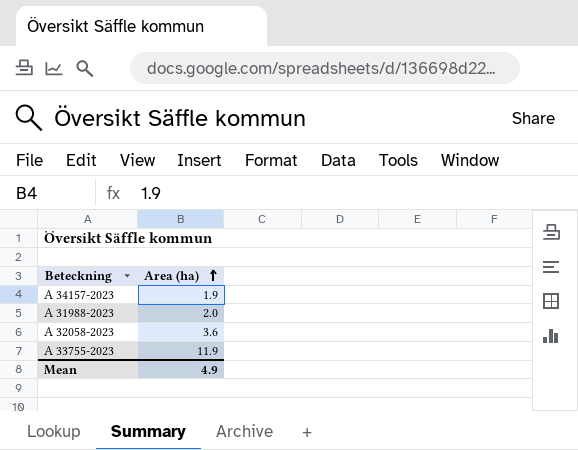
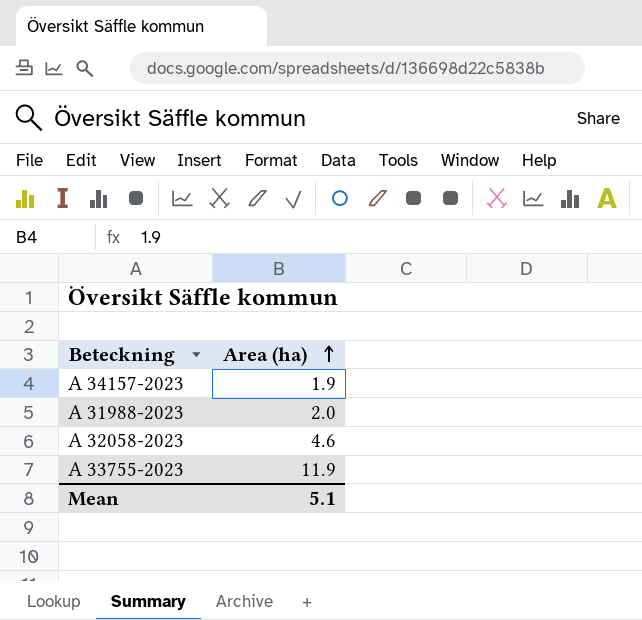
A 32058-2023 | Area (ha): 3.6 -> 4.6
Mean | Area (ha): 4.9 -> 5.1

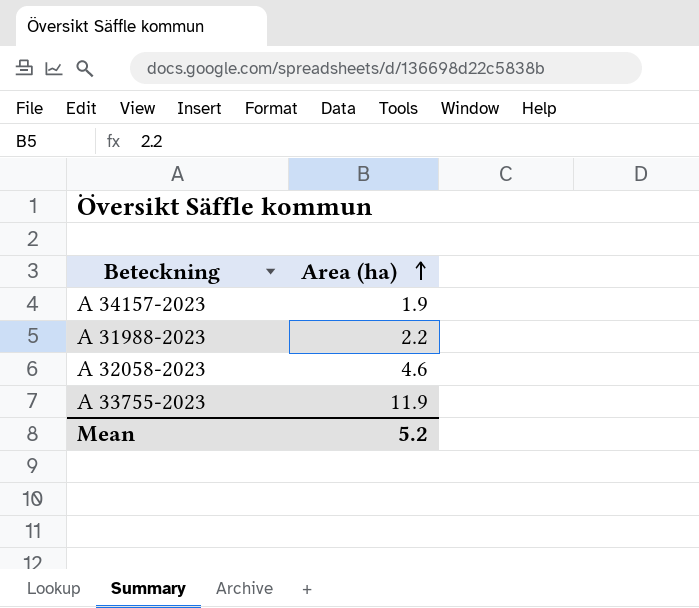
A 31988-2023 | Area (ha): 2.0 -> 2.2
Mean | Area (ha): 5.1 -> 5.2

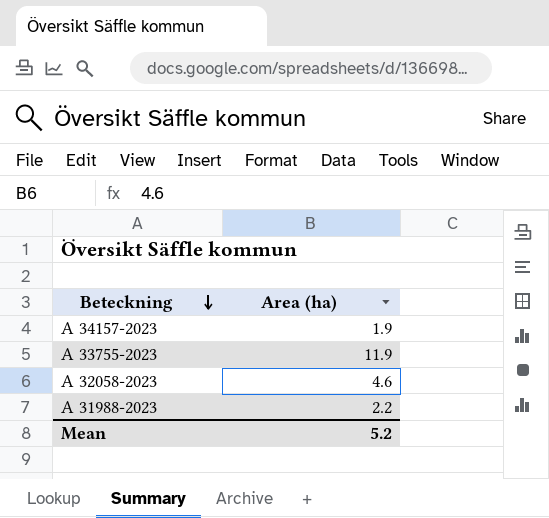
row order: Area (ha) ascending -> Beteckning descending

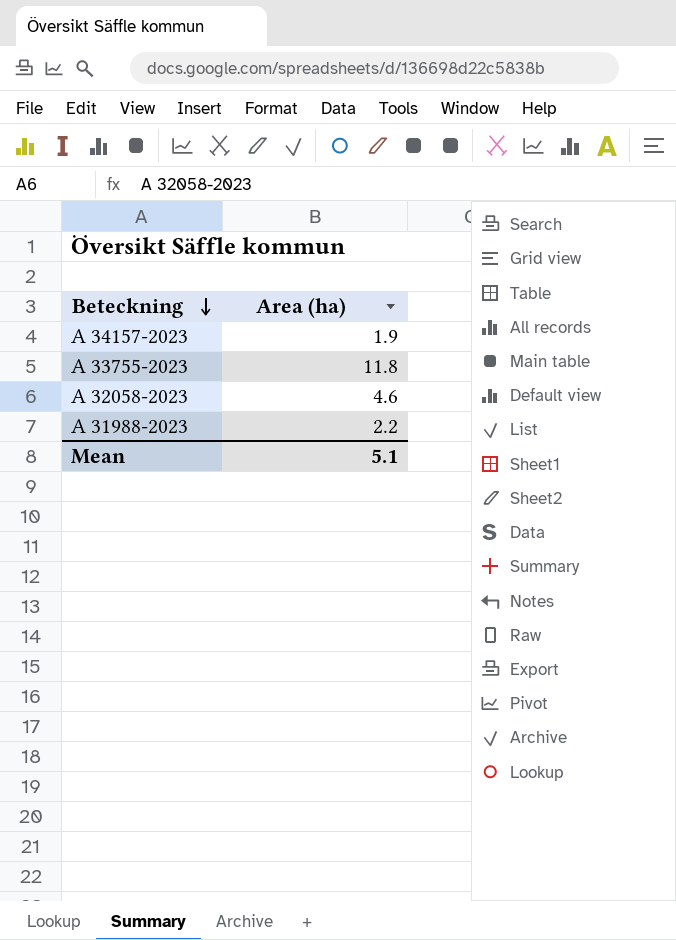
A 33755-2023 | Area (ha): 11.9 -> 11.8
Mean | Area (ha): 5.2 -> 5.1

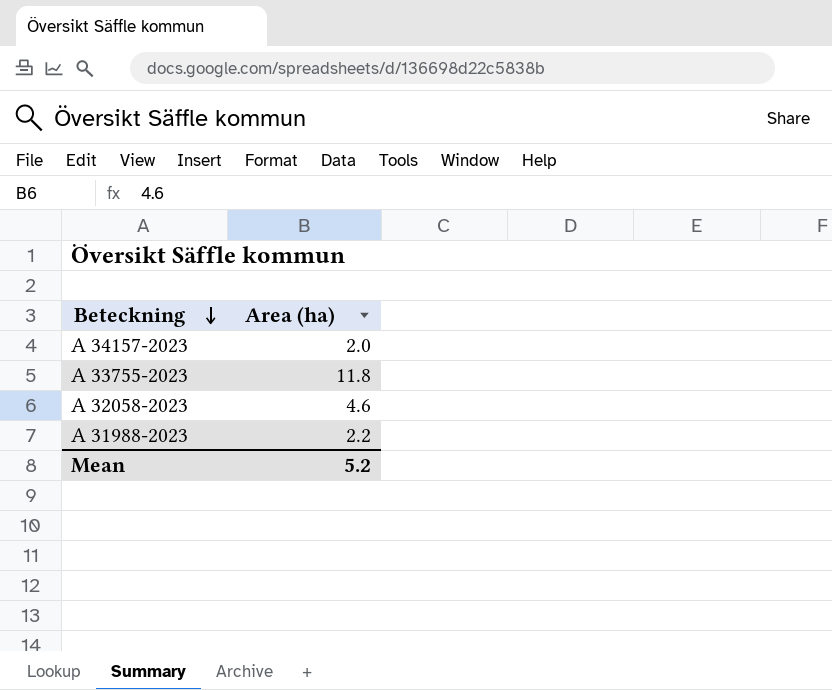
A 34157-2023 | Area (ha): 1.9 -> 2.0
Mean | Area (ha): 5.1 -> 5.2

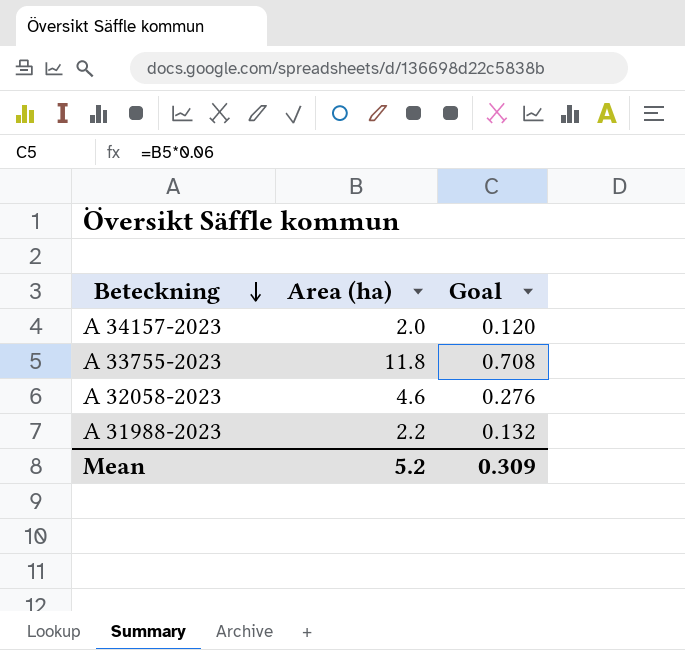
column Goal | formula: none -> [Area (ha)] * 0.06

